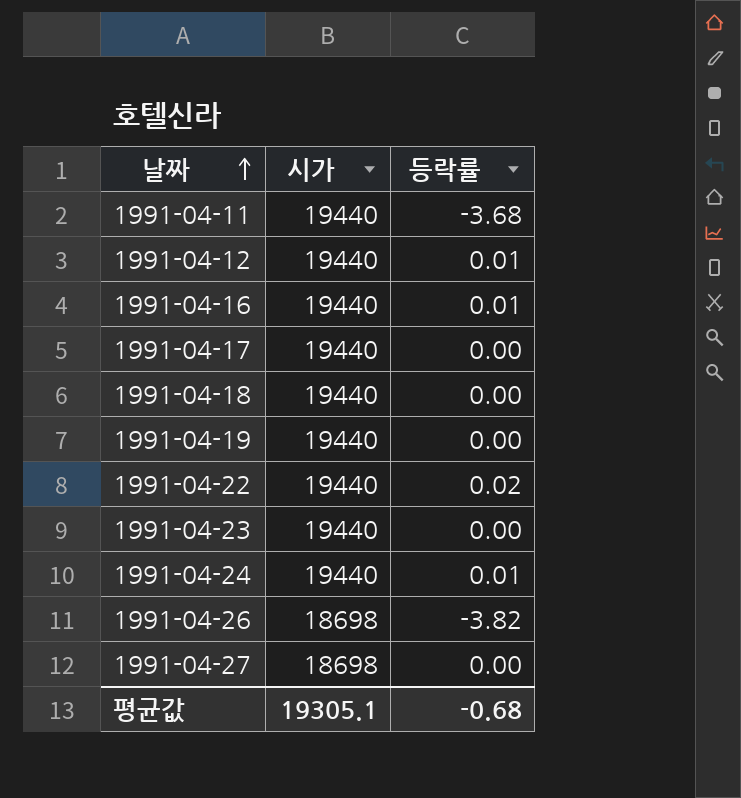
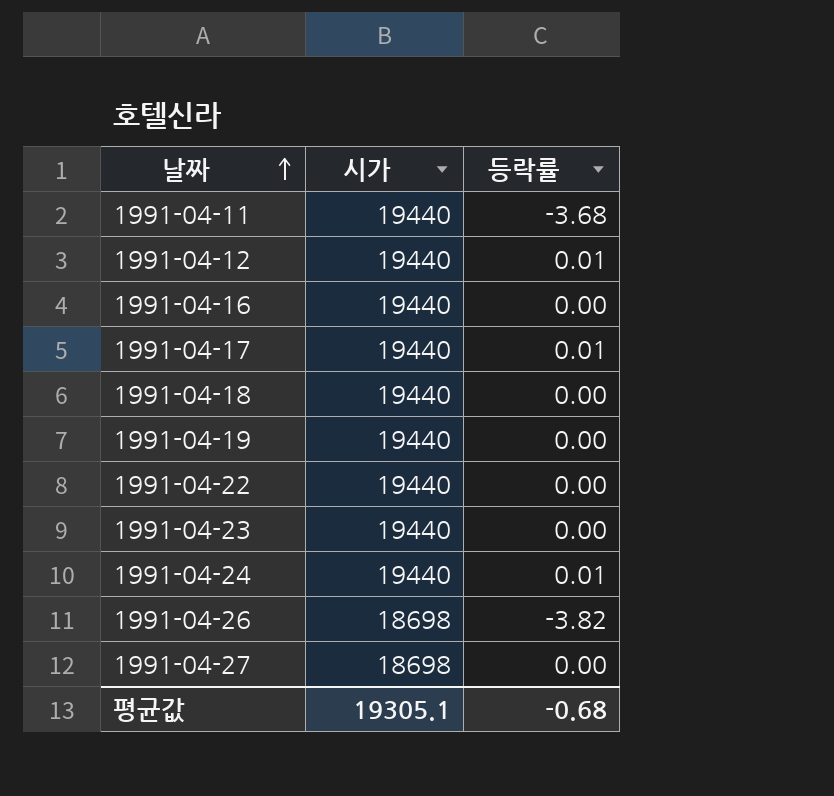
1991-04-16 | 등락률: 0.01 -> 0.00
1991-04-17 | 등락률: 0.00 -> 0.01
1991-04-22 | 등락률: 0.02 -> 0.00

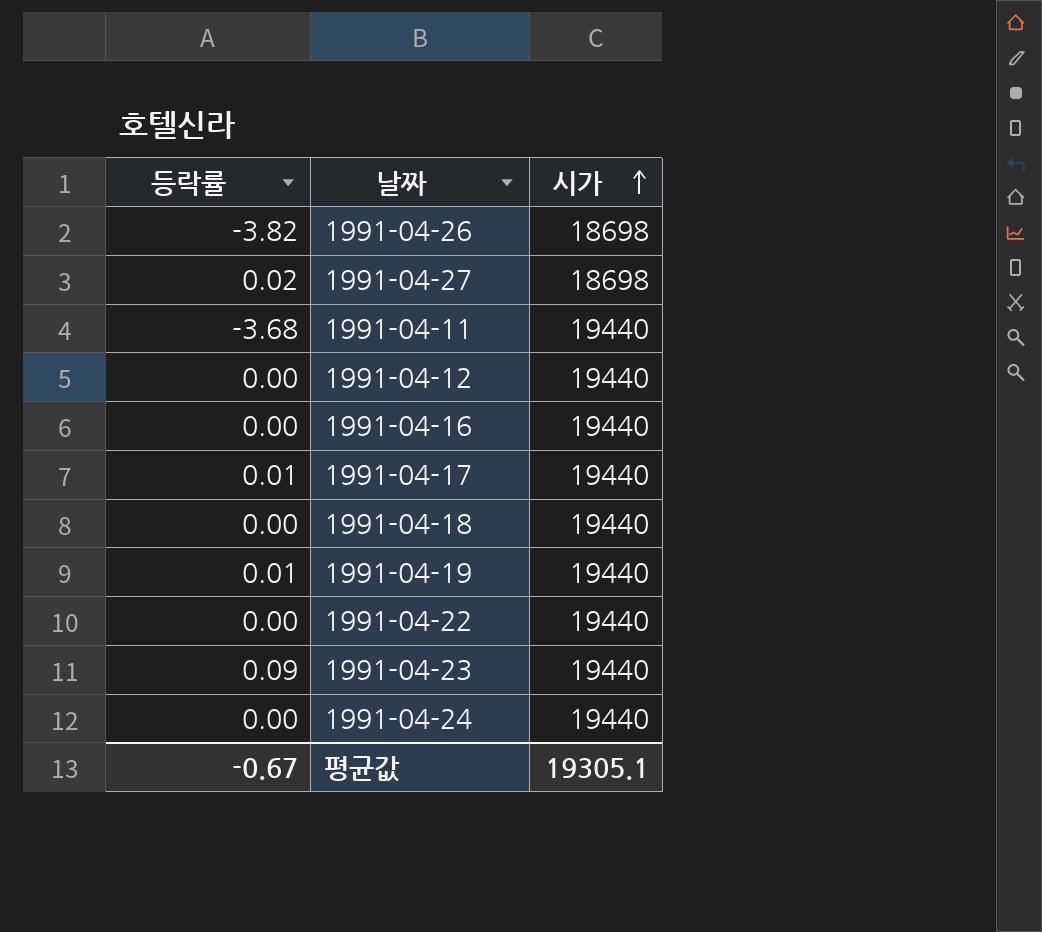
row order: 날짜 ascending -> 시가 ascending
column 등락률 | position: 3 -> 1
1991-04-27 | 등락률: 0.00 -> 0.02
1991-04-12 | 등락률: 0.01 -> 0.00
1991-04-19 | 등락률: 0.00 -> 0.01
1991-04-23 | 등락률: 0.00 -> 0.09
1991-04-24 | 등락률: 0.01 -> 0.00
평균값 | 등락률: -0.68 -> -0.67

